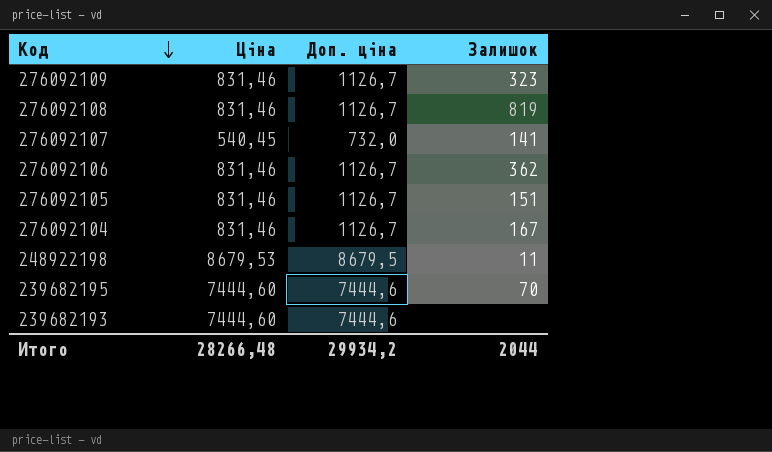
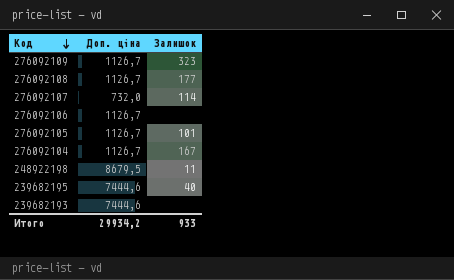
column Ціна | position: 2 -> none
276092108 | Залишок: 819 -> 177
276092107 | Залишок: 141 -> 114
276092106 | Залишок: 362 -> none
276092105 | Залишок: 151 -> 101
239682195 | Залишок: 70 -> 40
Итого | Залишок: 2044 -> 933

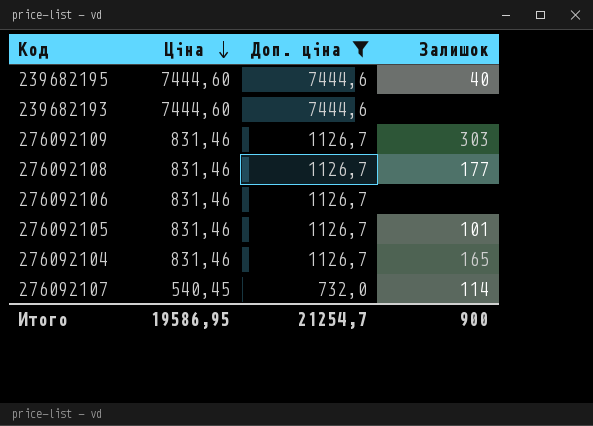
filter: none -> Доп. ціна != 8679,5
row order: Код descending -> Ціна descending
column Ціна | position: none -> 2
276092109 | Залишок: 323 -> 303
276092104 | Залишок: 167 -> 165
Итого | Доп. ціна: 29934,2 -> 21254,7
Итого | Залишок: 933 -> 900

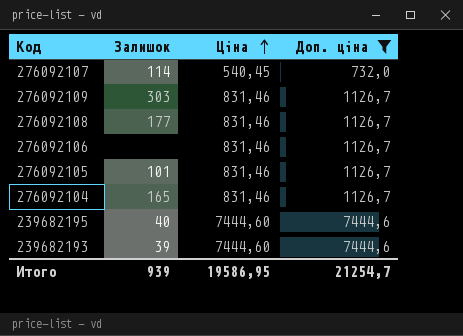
row order: Ціна descending -> Ціна ascending
column Залишок | position: 4 -> 2
239682193 | Залишок: none -> 39
Итого | Залишок: 900 -> 939

